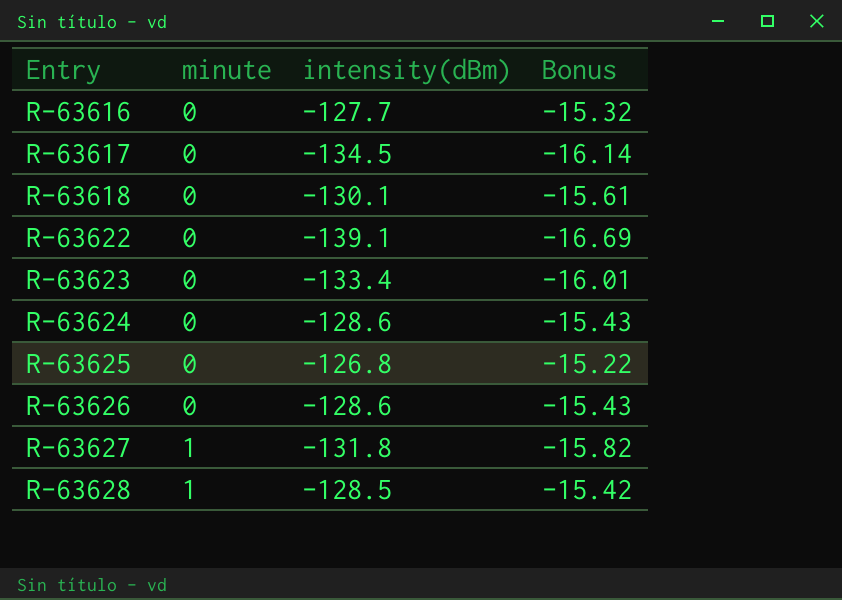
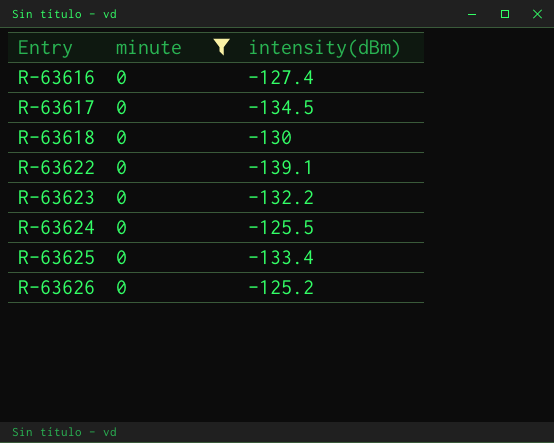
filter: none -> minute = 0
column Bonus | formula: [intensity(dBm)] * 0.12 -> none
R-63616 | intensity(dBm): -127.7 -> -127.4
R-63618 | intensity(dBm): -130.1 -> -130
R-63623 | intensity(dBm): -133.4 -> -132.2
R-63624 | intensity(dBm): -128.6 -> -125.5
R-63625 | intensity(dBm): -126.8 -> -133.4
R-63626 | intensity(dBm): -128.6 -> -125.2

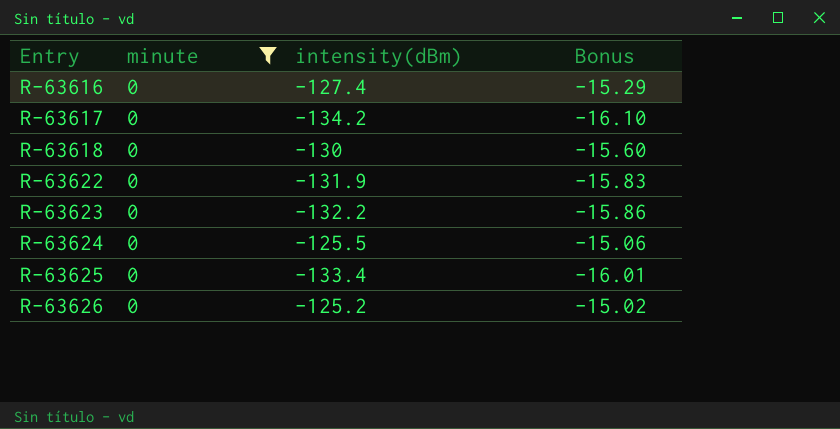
column Bonus | formula: none -> [intensity(dBm)] * 0.12
R-63617 | intensity(dBm): -134.5 -> -134.2
R-63622 | intensity(dBm): -139.1 -> -131.9

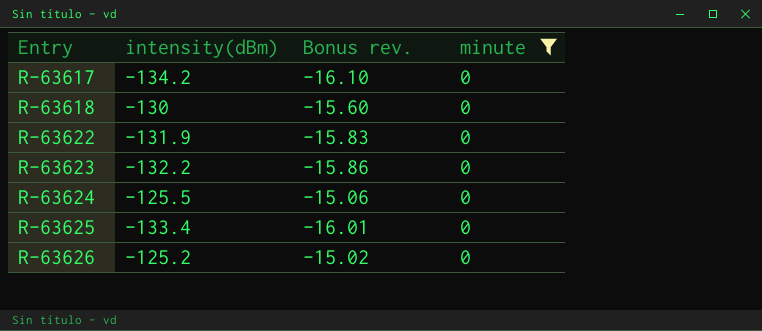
column name: Bonus -> Bonus rev.
column minute | position: 2 -> 4
row R-63616: 0 | -127.4 | -15.29 -> none

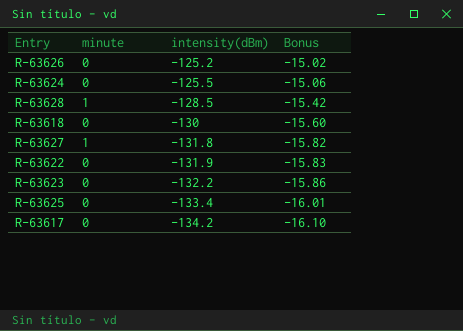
filter: minute = 0 -> none
row order: Entry ascending -> intensity(dBm) descending
column minute | position: 4 -> 2
column name: Bonus rev. -> Bonus

